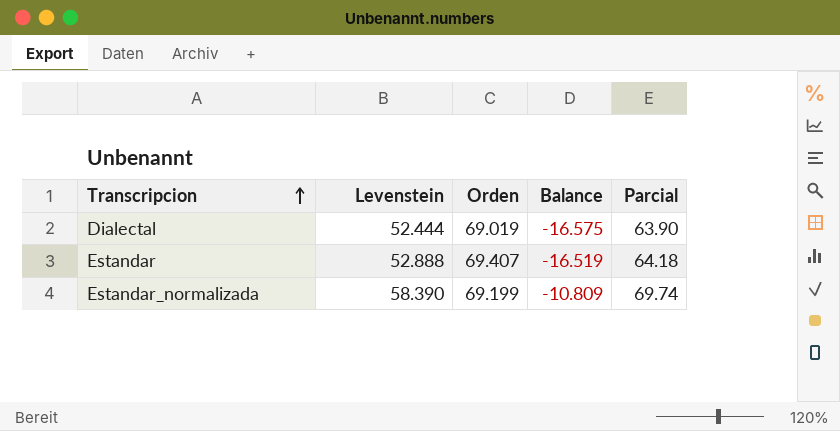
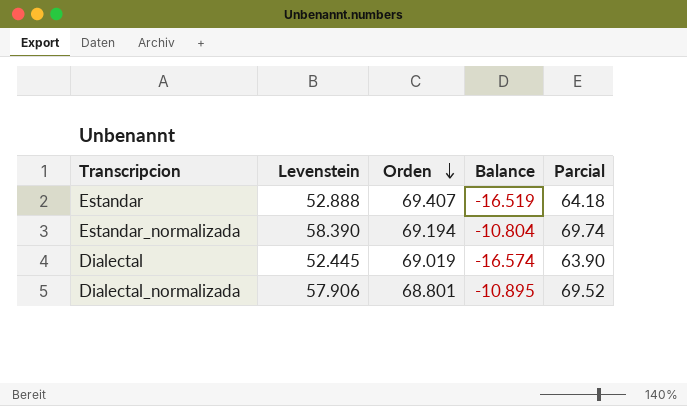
row order: Transcripcion ascending -> Orden descending
Estandar_normalizada | Orden: 69.199 -> 69.194
Estandar_normalizada | Balance: -10.809 -> -10.804
Dialectal | Levenstein: 52.444 -> 52.445
Dialectal | Balance: -16.575 -> -16.574
row Dialectal_normalizada: none -> 57.906 | 68.801 | -10.895 | 69.52

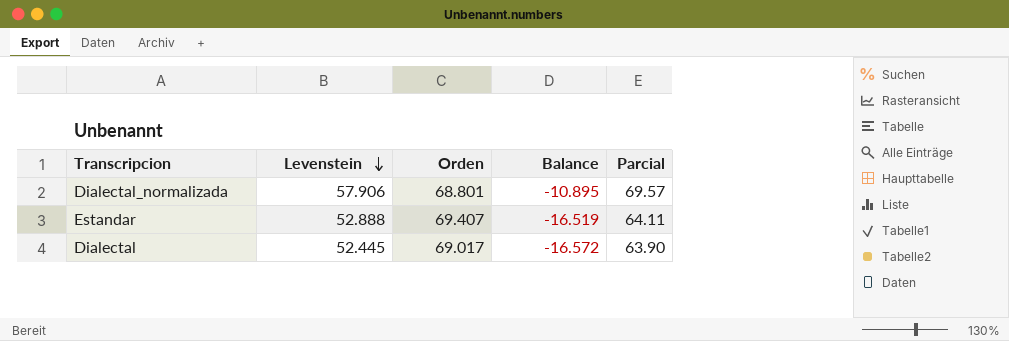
row order: Orden descending -> Levenstein descending
row Estandar_normalizada: 58.390 | 69.194 | -10.804 | 69.74 -> none
Dialectal_normalizada | Parcial: 69.52 -> 69.57
Estandar | Parcial: 64.18 -> 64.11
Dialectal | Orden: 69.019 -> 69.017
Dialectal | Balance: -16.574 -> -16.572

